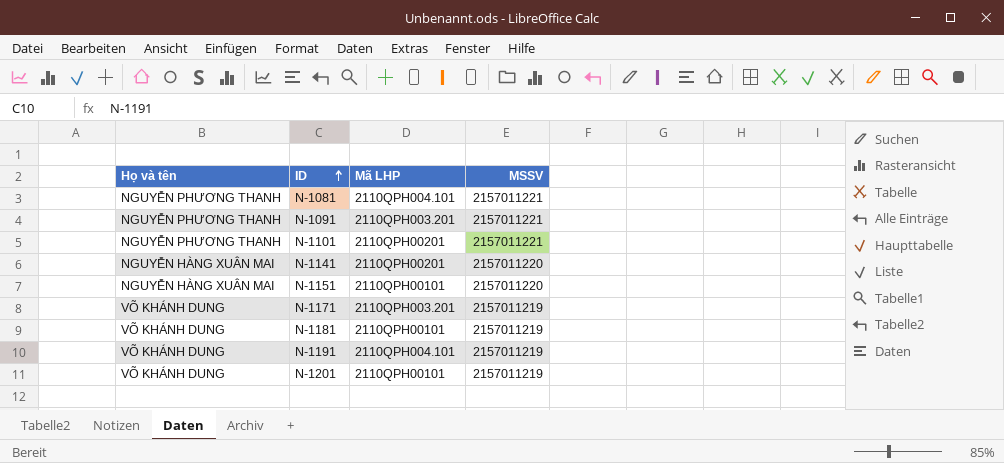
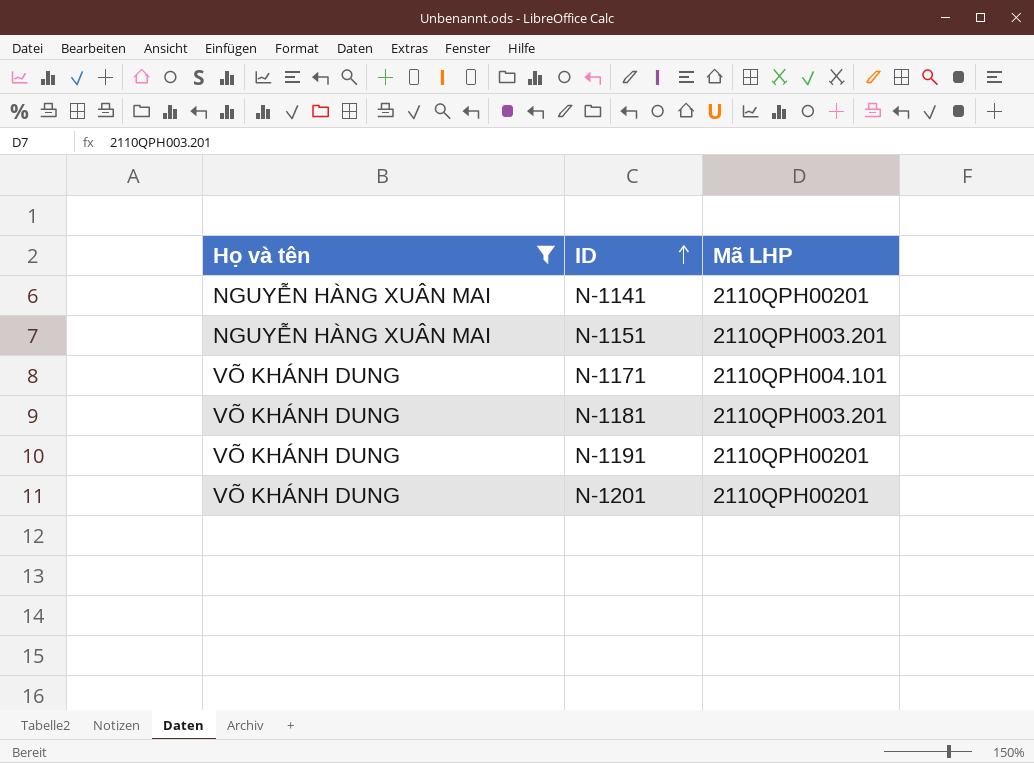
filter: none -> Họ và tên != NGUYỄN PHƯƠNG THANH
column MSSV | position: 4 -> none
N-1151 | Mã LHP: 2110QPH00101 -> 2110QPH003.201
N-1171 | Mã LHP: 2110QPH003.201 -> 2110QPH004.101
N-1181 | Mã LHP: 2110QPH00101 -> 2110QPH003.201
N-1191 | Mã LHP: 2110QPH004.101 -> 2110QPH00201
N-1201 | Mã LHP: 2110QPH00101 -> 2110QPH00201

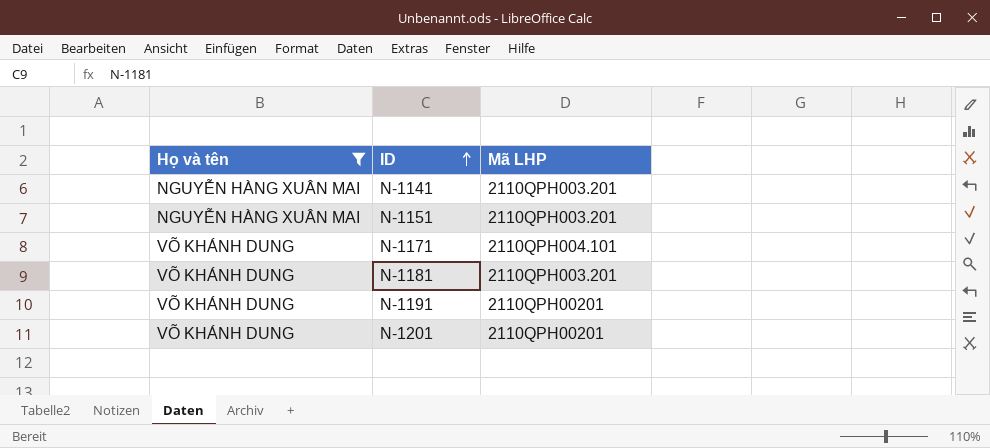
N-1141 | Mã LHP: 2110QPH00201 -> 2110QPH003.201

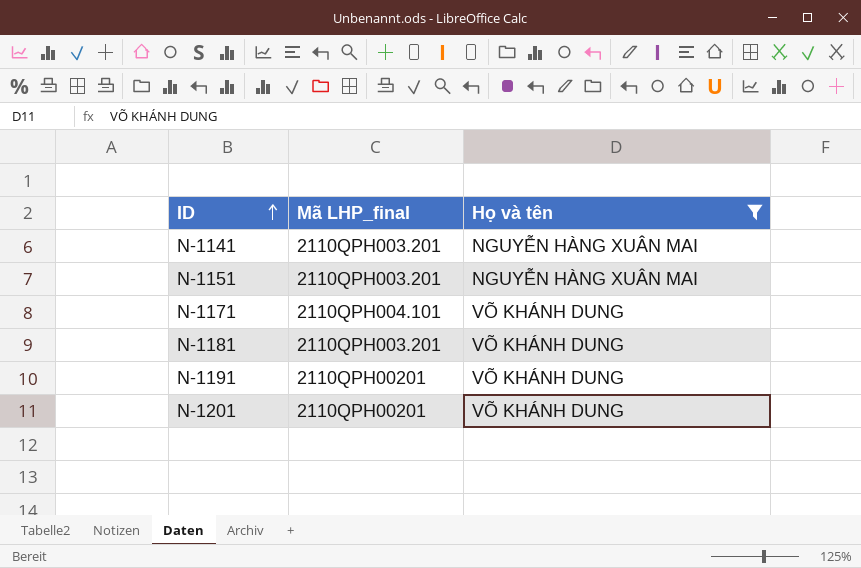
column name: Mã LHP -> Mã LHP_final
column Họ và tên | position: 1 -> 3

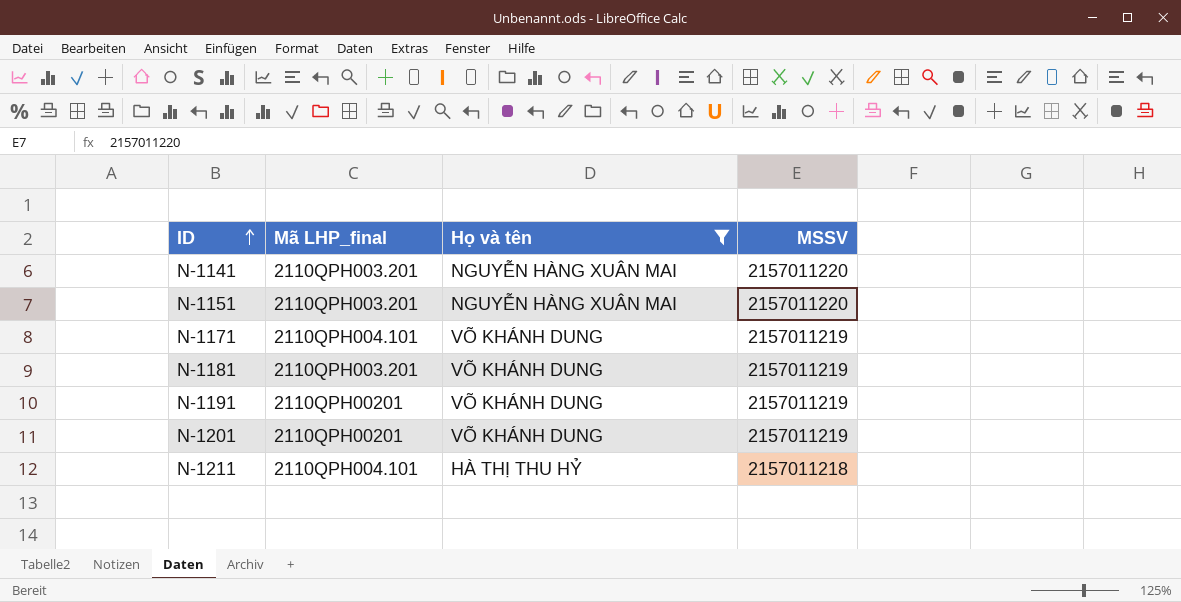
column MSSV | position: none -> 4
row N-1211: none -> 2110QPH004.101 | HÀ THỊ THU HỶ | 2157011218

